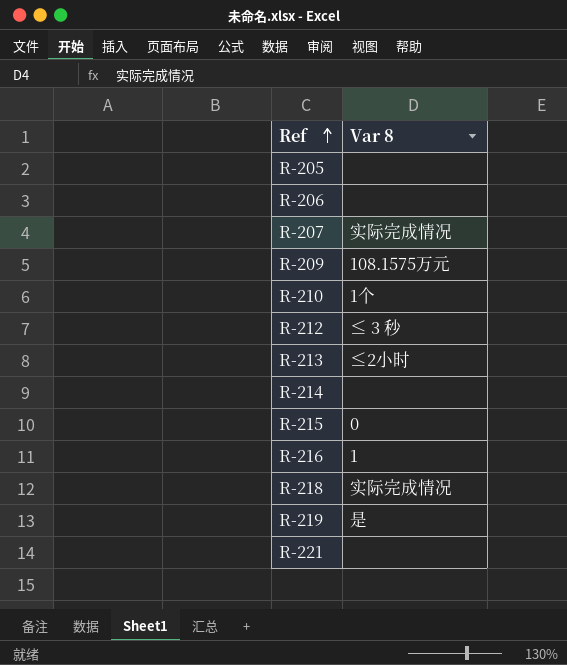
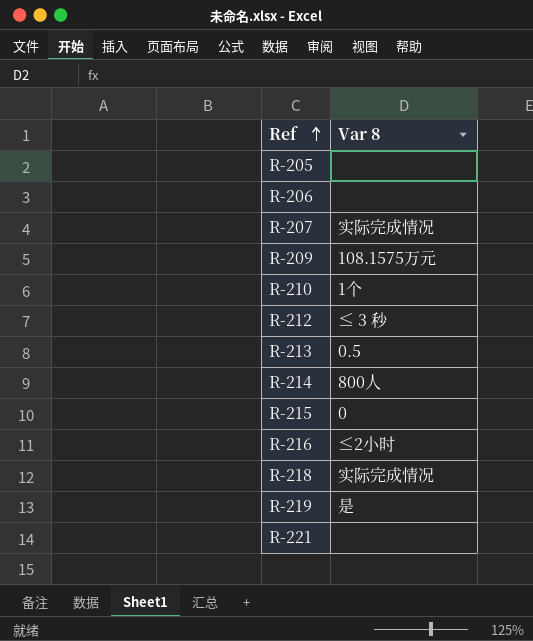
R-213 | Var 8: ≤2小时 -> 0.5
R-214 | Var 8: none -> 800人
R-216 | Var 8: 1 -> ≤2小时

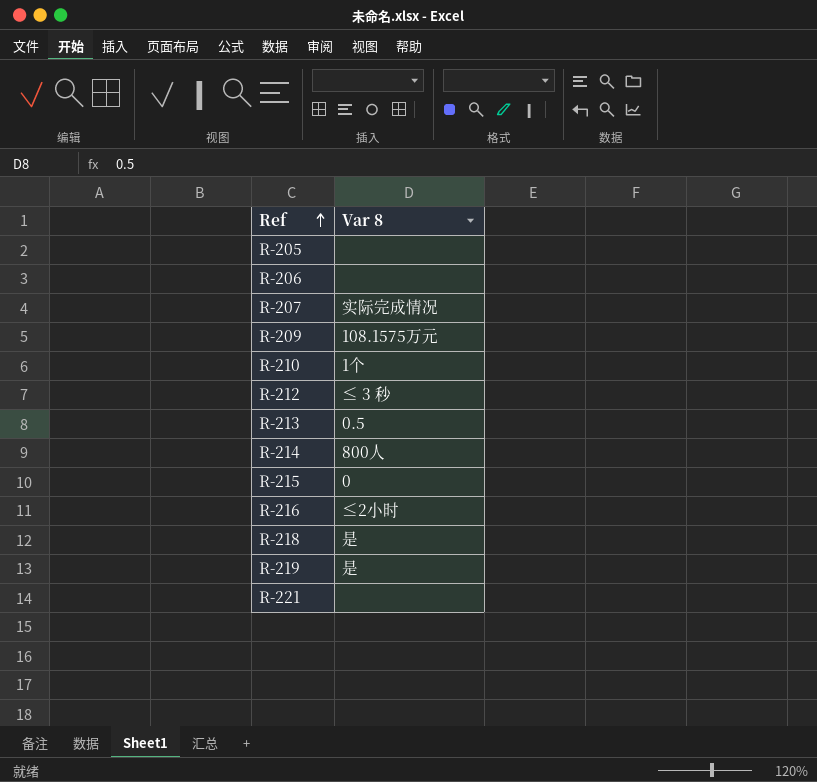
R-218 | Var 8: 实际完成情况 -> 是

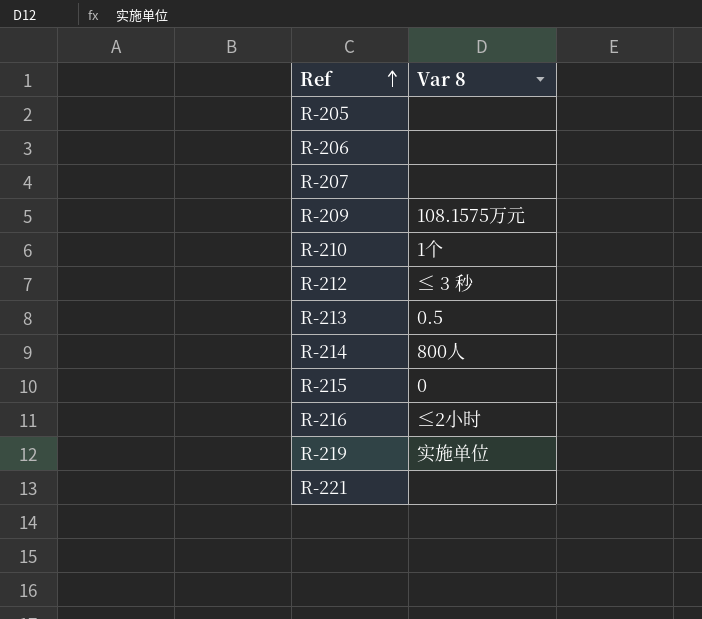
row R-218: 是 -> none
R-207 | Var 8: 实际完成情况 -> none
R-219 | Var 8: 是 -> 实施单位

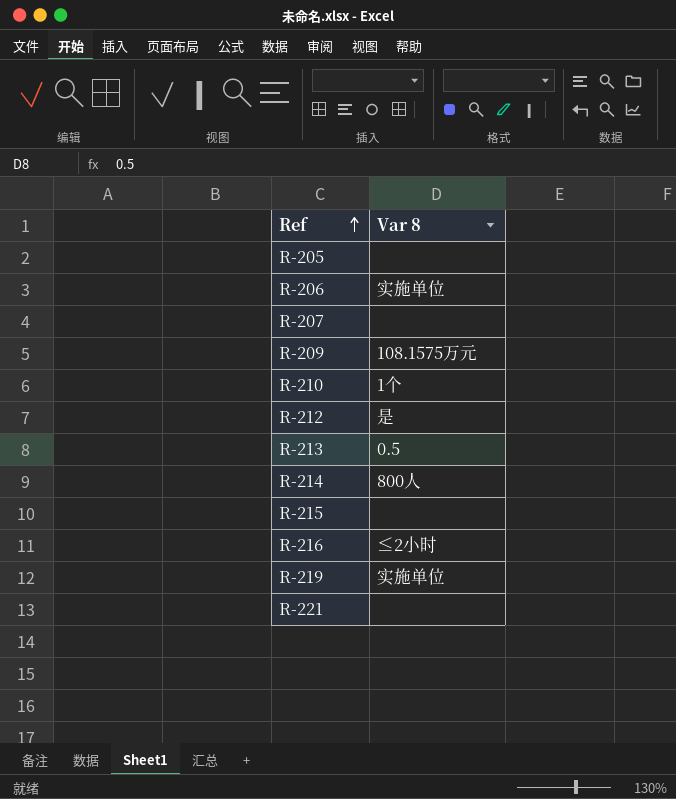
R-206 | Var 8: none -> 实施单位
R-212 | Var 8: ≤ 3 秒 -> 是
R-215 | Var 8: 0 -> none

